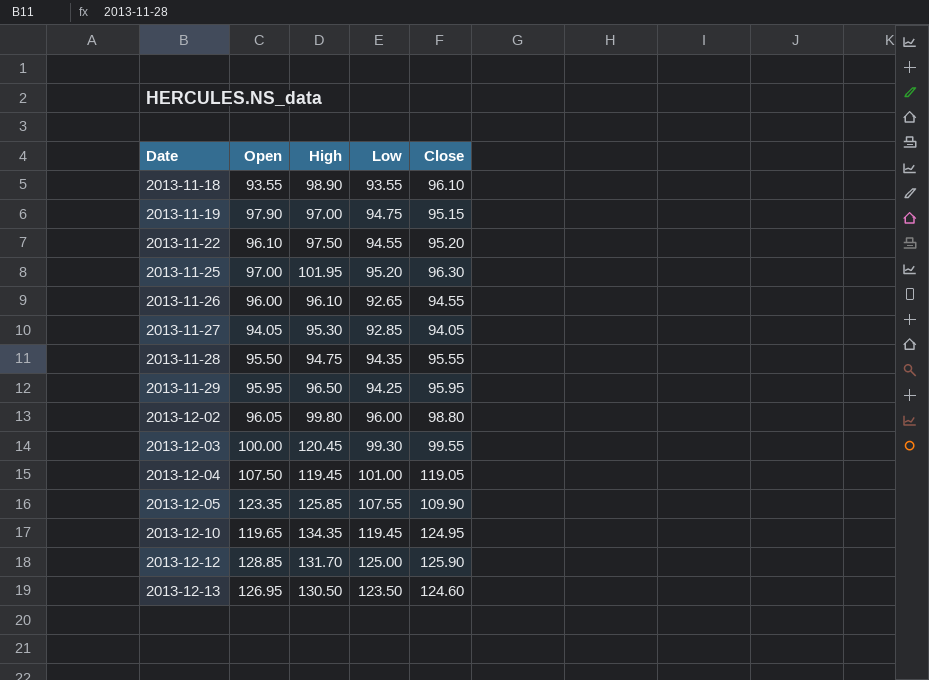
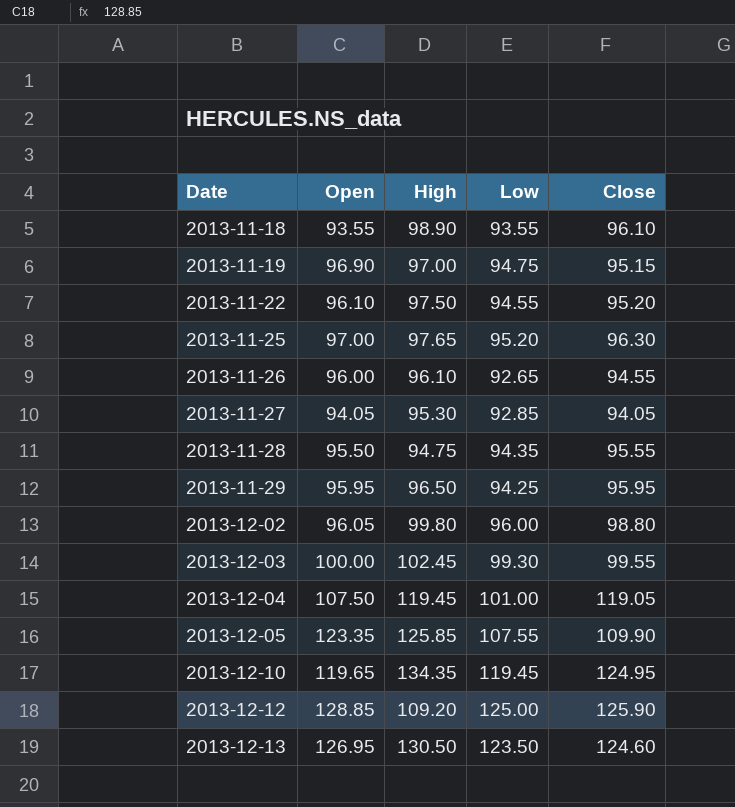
2013-11-19 | Open: 97.90 -> 96.90
2013-11-25 | High: 101.95 -> 97.65
2013-12-03 | High: 120.45 -> 102.45
2013-12-12 | High: 131.70 -> 109.20

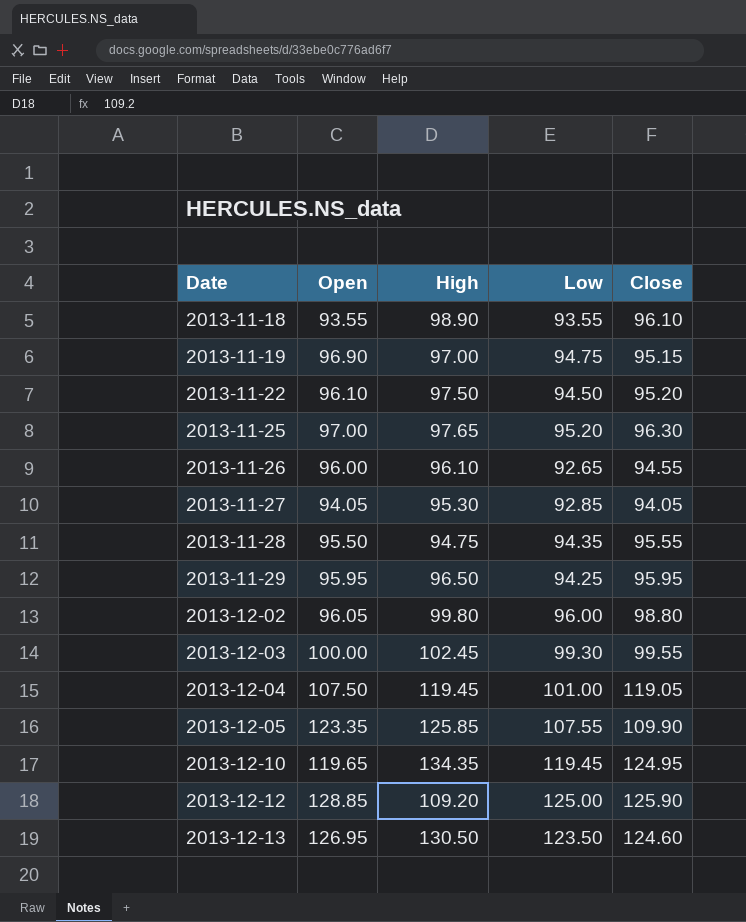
2013-11-22 | Low: 94.55 -> 94.50

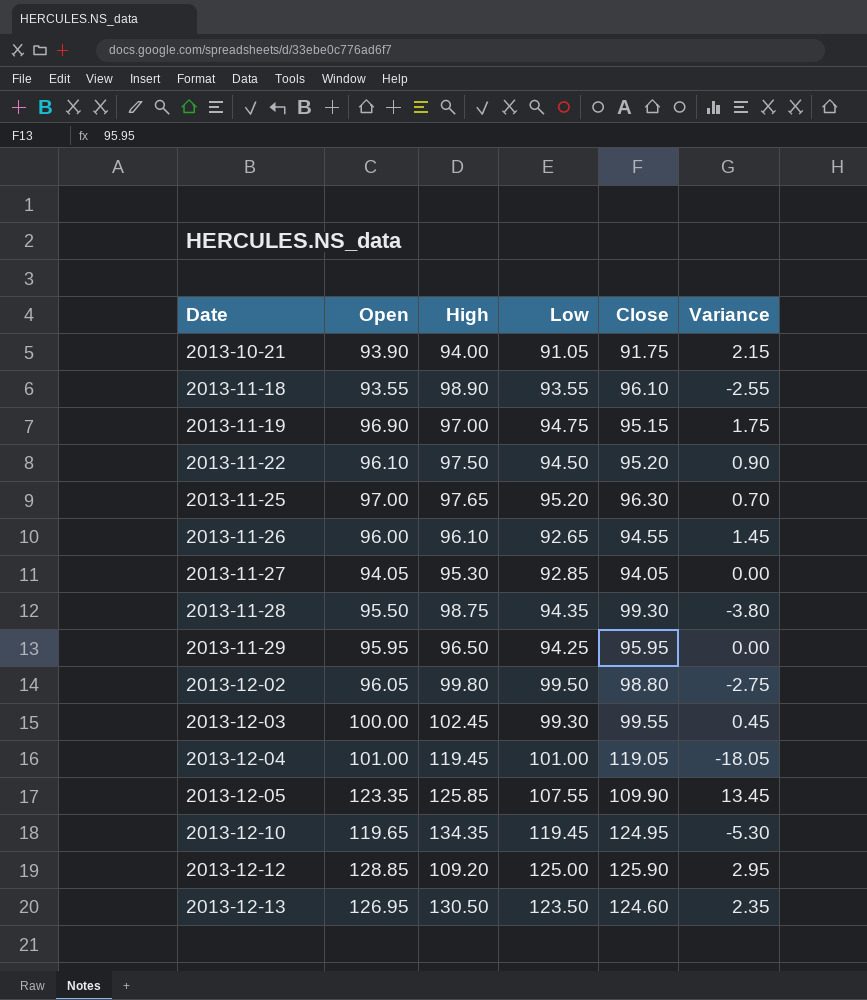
column Variance | formula: none -> [Open] - [Close]
row 2013-10-21: none -> 93.90 | 94.00 | 91.05 | 91.75 | 2.15
2013-11-28 | High: 94.75 -> 98.75
2013-11-28 | Close: 95.55 -> 99.30
2013-12-02 | Low: 96.00 -> 99.50
2013-12-04 | Open: 107.50 -> 101.00

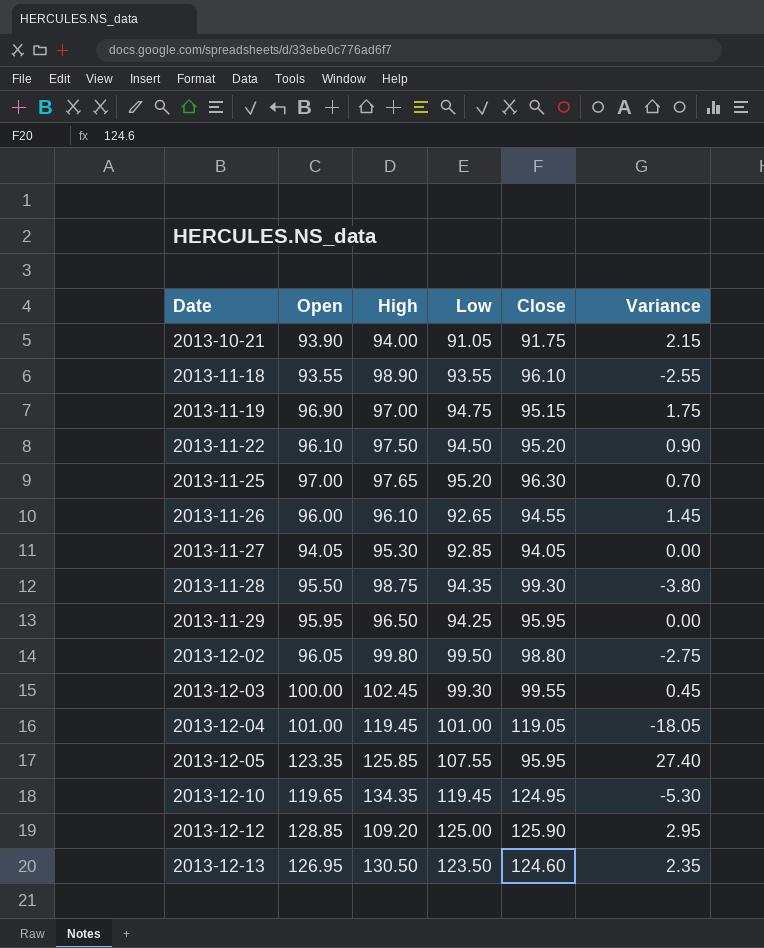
2013-12-05 | Close: 109.90 -> 95.95
2013-12-05 | Variance: 13.45 -> 27.40

